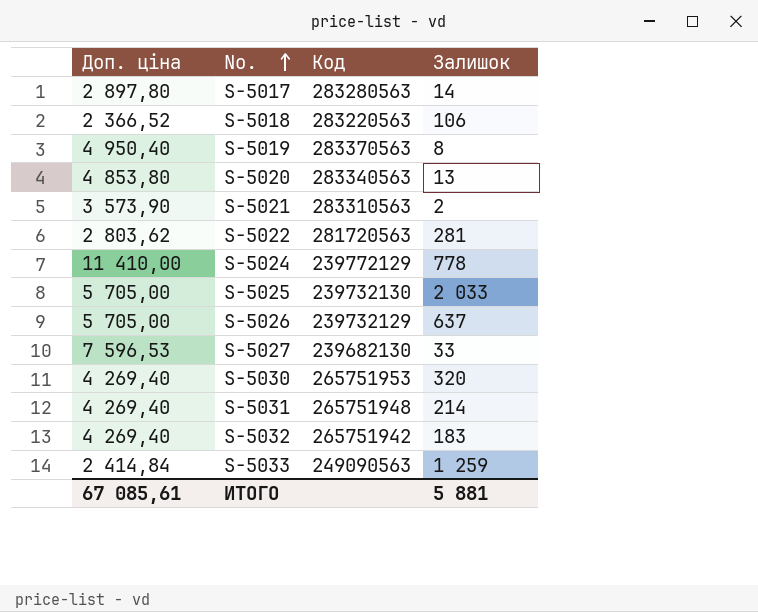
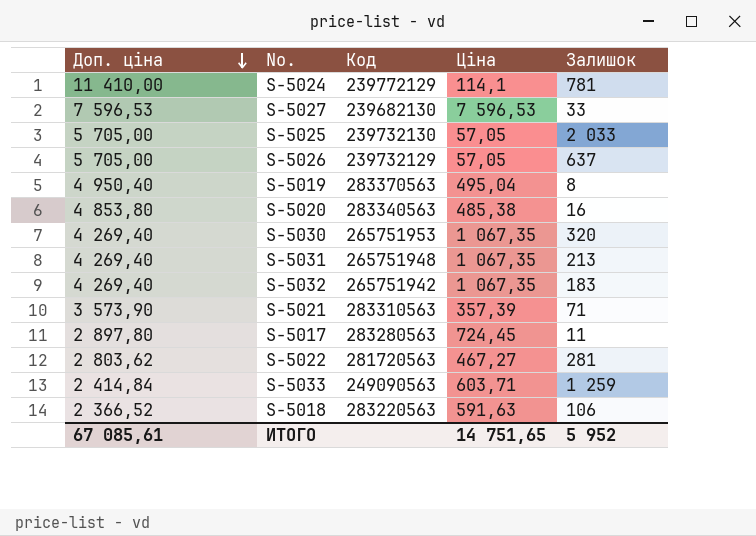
row order: No. ascending -> Доп. ціна descending
column Ціна | position: none -> 4
S-5024 | Залишок: 778 -> 781
S-5020 | Залишок: 13 -> 16
S-5031 | Залишок: 214 -> 213
S-5021 | Залишок: 2 -> 71
S-5017 | Залишок: 14 -> 11
ИТОГО | Залишок: 5 881 -> 5 952

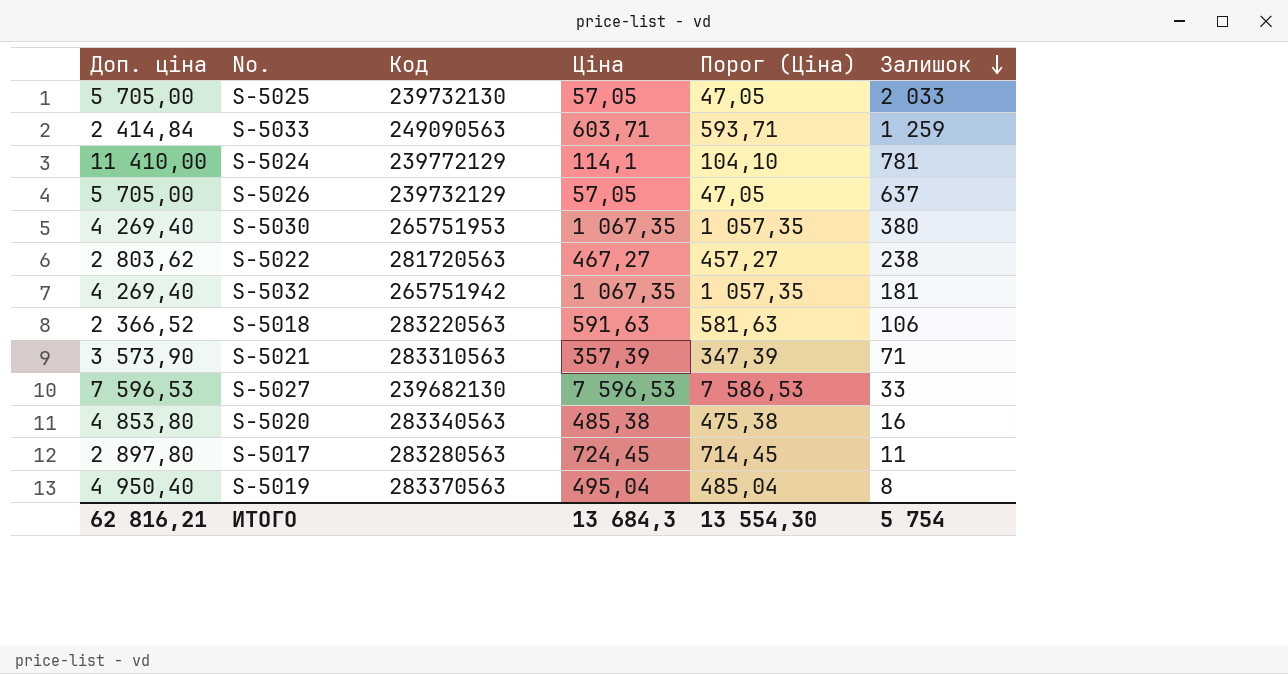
row order: Доп. ціна descending -> Залишок descending
column Порог (Ціна) | formula: none -> [Ціна] - 10
row S-5031: 4 269,40 | 265751948 | 1 067,35 | 213 -> none
S-5030 | Залишок: 320 -> 380
S-5022 | Залишок: 281 -> 238
S-5032 | Залишок: 183 -> 181
ИТОГО | Доп. ціна: 67 085,61 -> 62 816,21
ИТОГО | Ціна: 14 751,65 -> 13 684,3
ИТОГО | Залишок: 5 952 -> 5 754

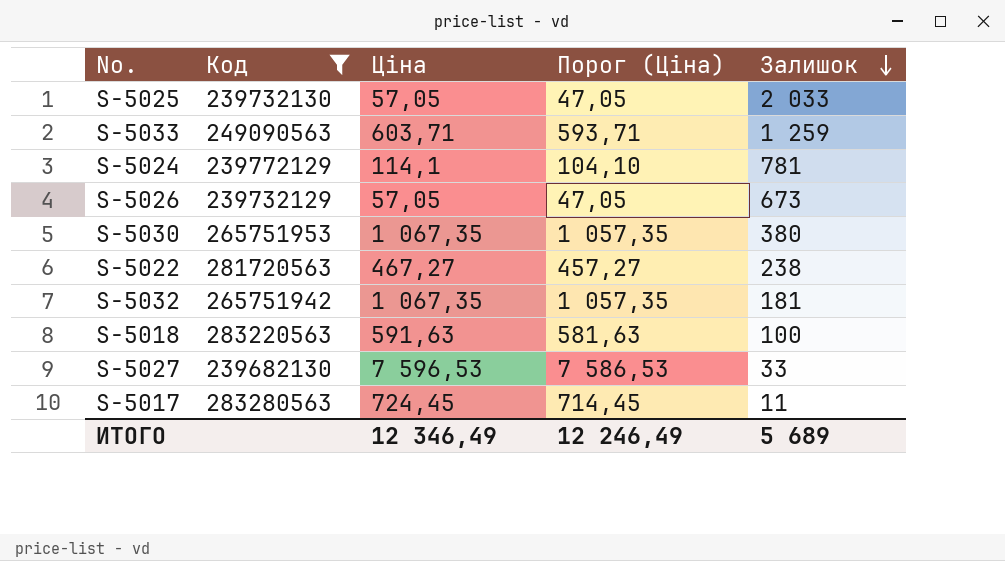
filter: none -> Код <= 283280563
column Доп. ціна | position: 1 -> none
S-5026 | Залишок: 637 -> 673
S-5018 | Залишок: 106 -> 100
ИТОГО | Ціна: 13 684,3 -> 12 346,49
ИТОГО | Порог (Ціна): 13 554,30 -> 12 246,49
ИТОГО | Залишок: 5 754 -> 5 689

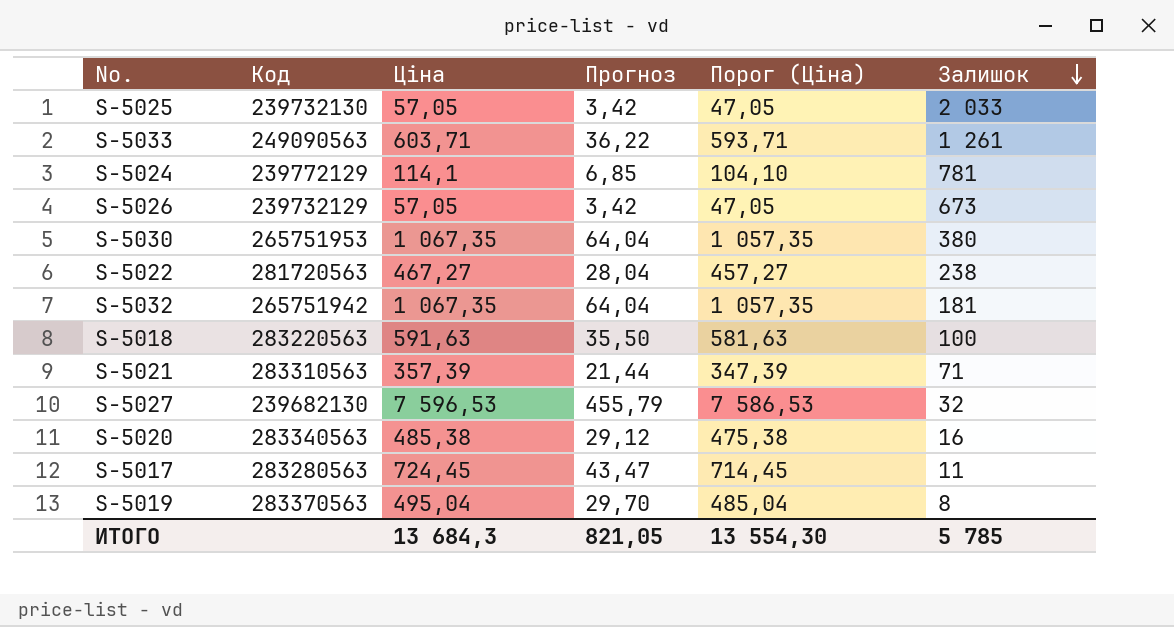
filter: Код <= 283280563 -> none
column Прогноз | formula: none -> [Ціна] * 0,06
S-5033 | Залишок: 1 259 -> 1 261
S-5027 | Залишок: 33 -> 32
ИТОГО | Ціна: 12 346,49 -> 13 684,3
ИТОГО | Порог (Ціна): 12 246,49 -> 13 554,30
ИТОГО | Залишок: 5 689 -> 5 785

